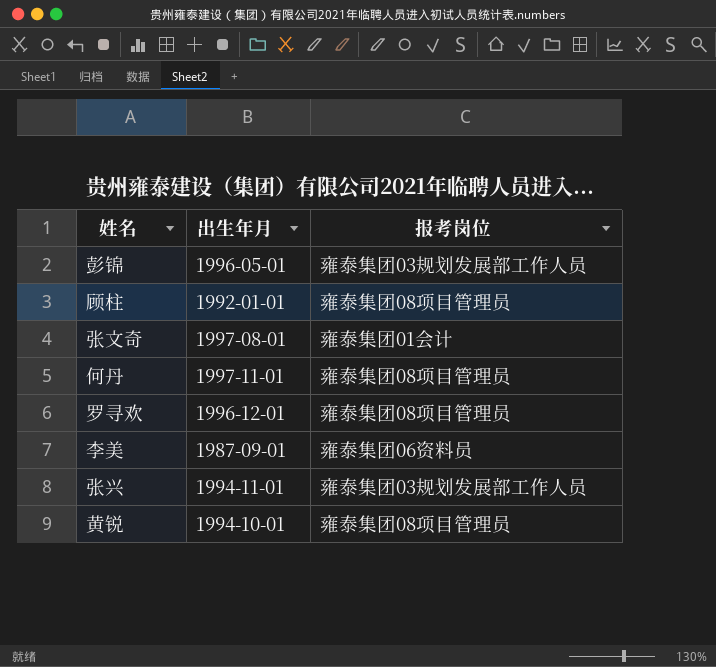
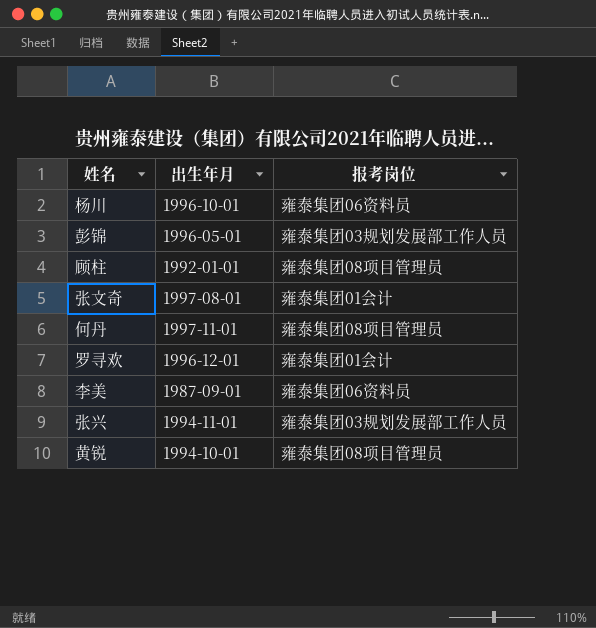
row 杨川: none -> 1996-10-01 | 雍泰集团06资料员
罗寻欢 | 报考岗位: 雍泰集团08项目管理员 -> 雍泰集团01会计

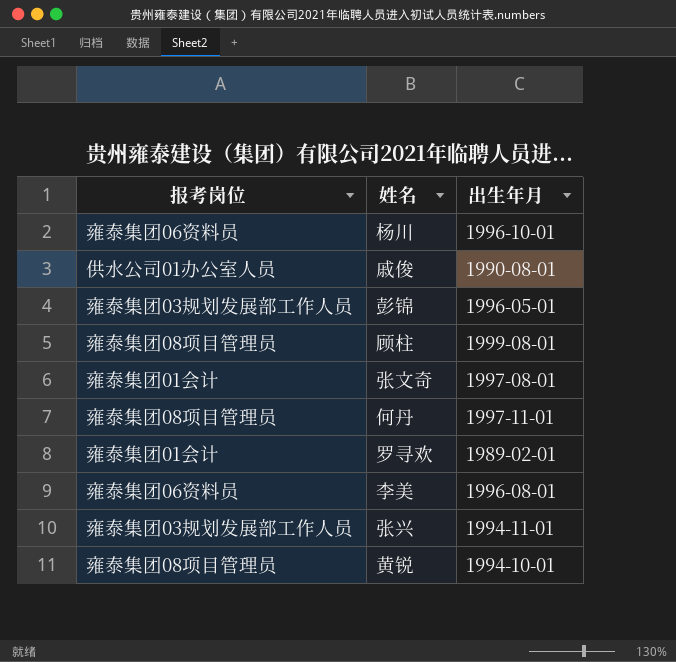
column 报考岗位 | position: 3 -> 1
row 戚俊: none -> 供水公司01办公室人员 | 1990-08-01
顾柱 | 出生年月: 1992-01-01 -> 1999-08-01
罗寻欢 | 出生年月: 1996-12-01 -> 1989-02-01
李美 | 出生年月: 1987-09-01 -> 1996-08-01

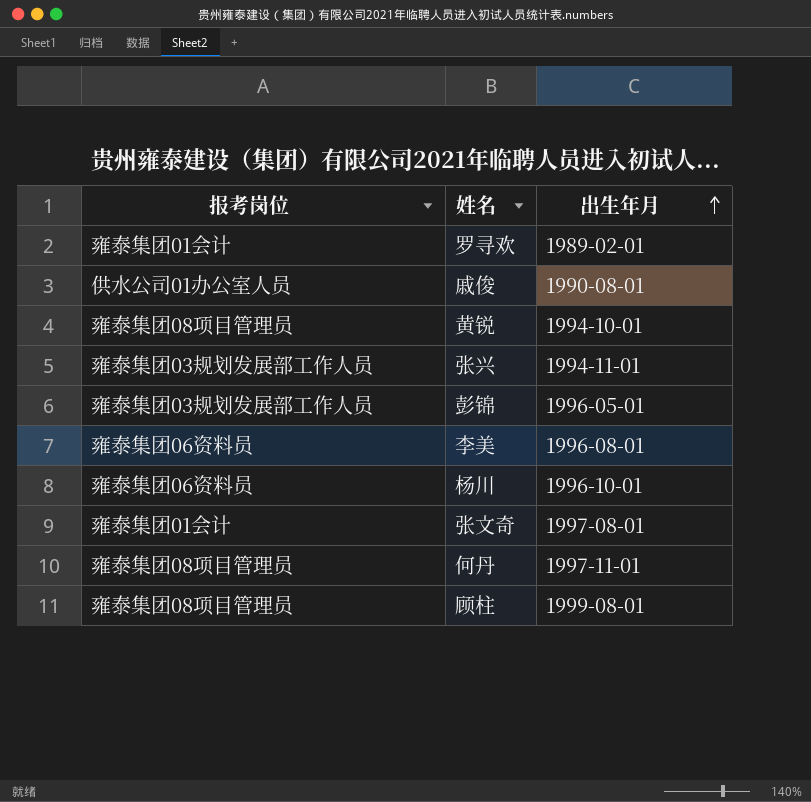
row order: none -> 出生年月 ascending

